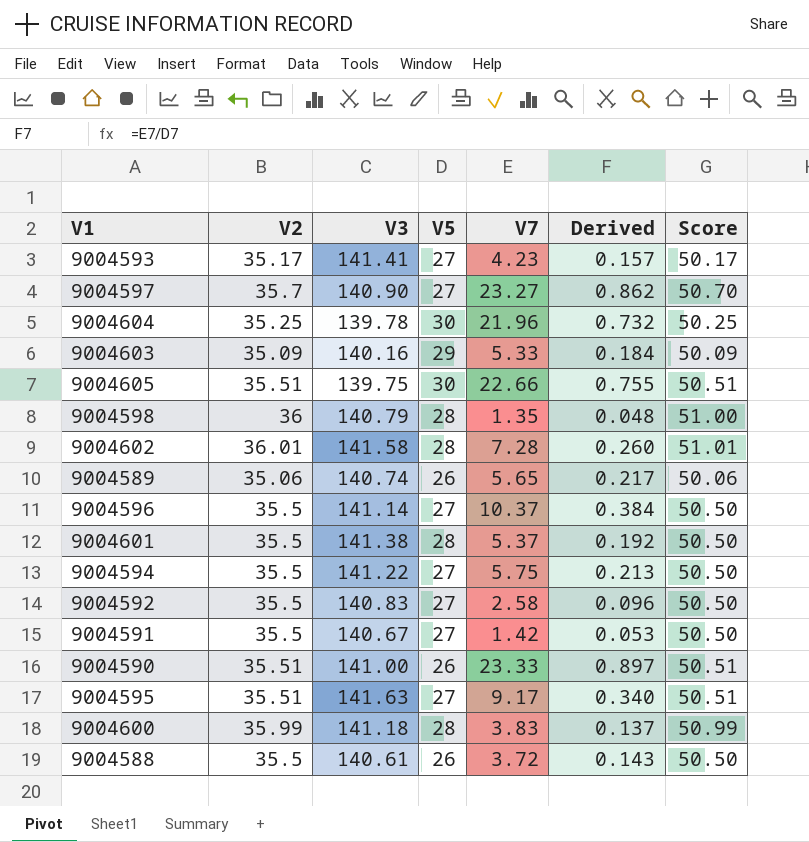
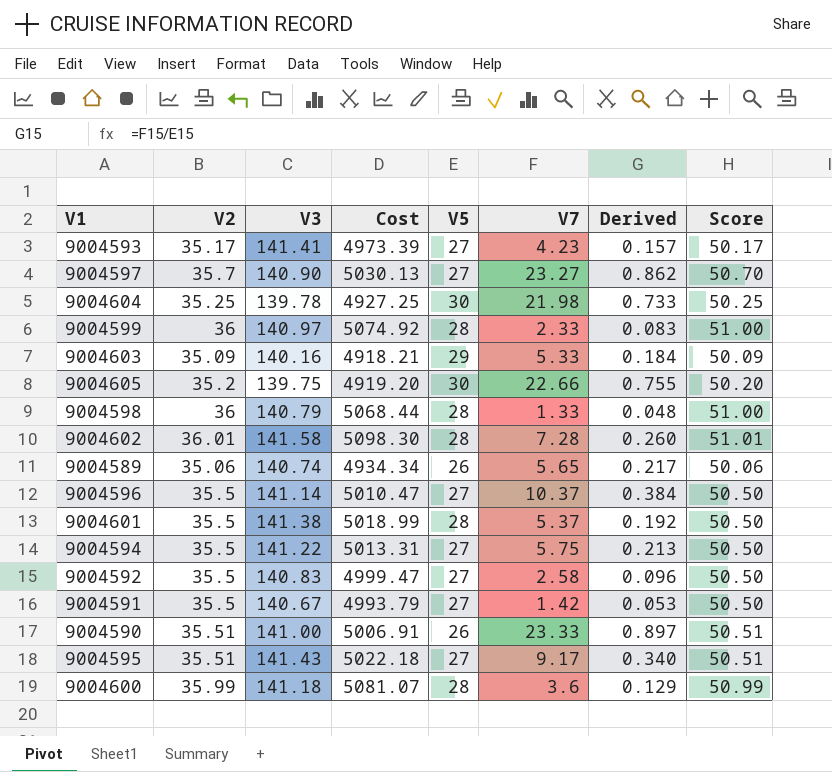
column Cost | formula: none -> [V2] * [V3]
row 9004588: 35.5 | 140.61 | 26 | 3.72 | 0.143 | 50.50 -> none
9004604 | V7: 21.96 -> 21.98
9004604 | Derived: 0.732 -> 0.733
row 9004599: none -> 36 | 140.97 | 5074.92 | 28 | 2.33 | 0.083 | 51.00
9004605 | V2: 35.51 -> 35.2
9004605 | Score: 50.51 -> 50.20
9004598 | V7: 1.35 -> 1.33
9004595 | V3: 141.63 -> 141.43
9004600 | V7: 3.83 -> 3.6
9004600 | Derived: 0.137 -> 0.129

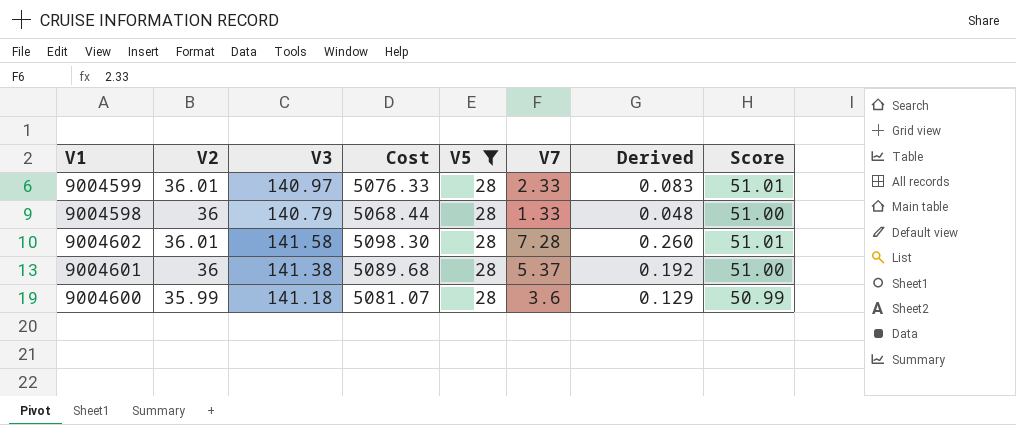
filter: none -> V5 = 28
9004599 | V2: 36 -> 36.01
9004599 | Cost: 5074.92 -> 5076.33
9004599 | Score: 51.00 -> 51.01
9004601 | V2: 35.5 -> 36
9004601 | Cost: 5018.99 -> 5089.68
9004601 | Score: 50.50 -> 51.00

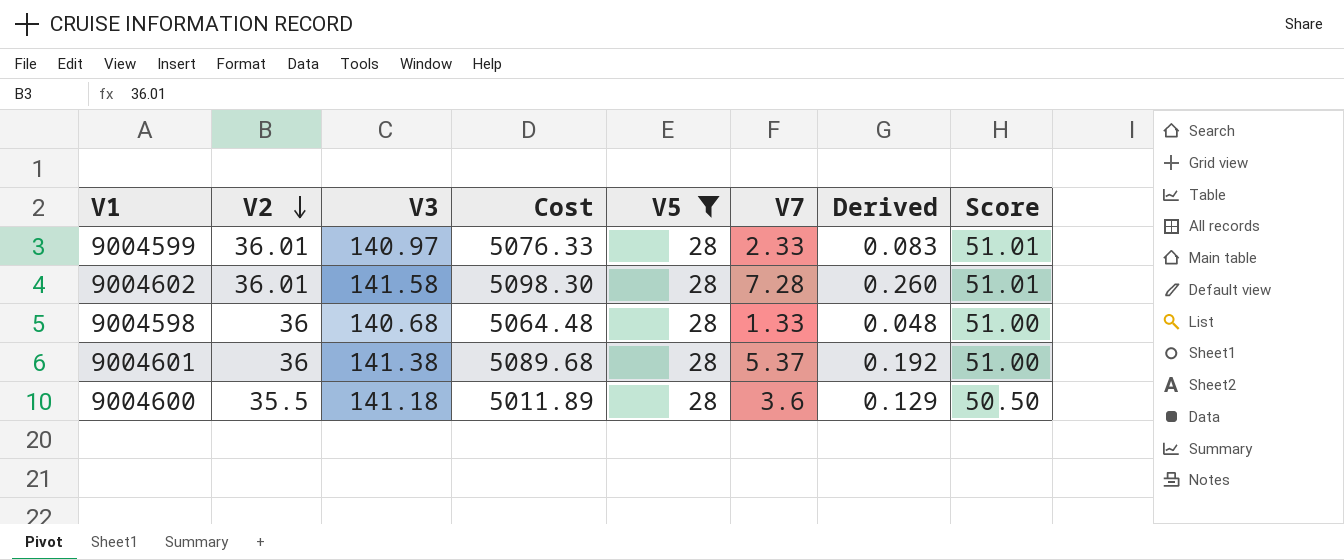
row order: none -> V2 descending
9004598 | V3: 140.79 -> 140.68
9004598 | Cost: 5068.44 -> 5064.48
9004600 | V2: 35.99 -> 35.5
9004600 | Cost: 5081.07 -> 5011.89
9004600 | Score: 50.99 -> 50.50

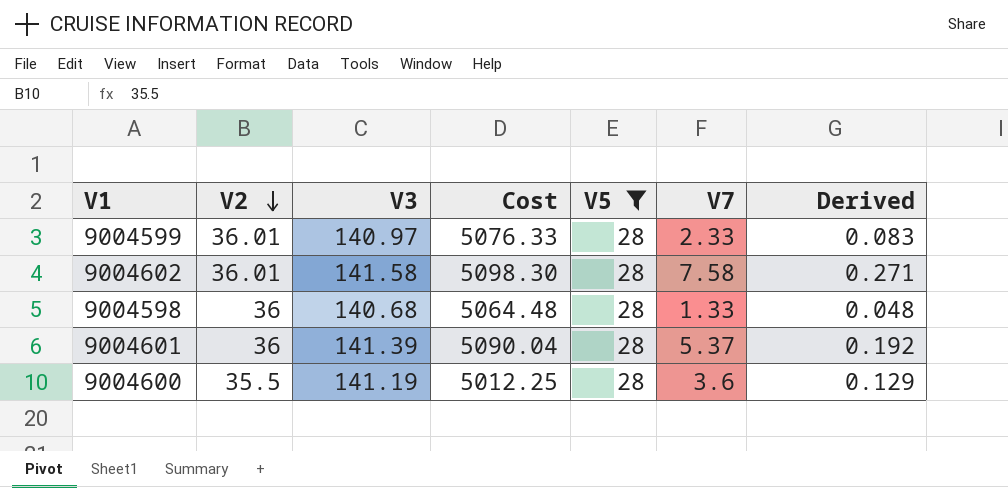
column Score | formula: [V2] + 15 -> none
9004602 | V7: 7.28 -> 7.58
9004602 | Derived: 0.260 -> 0.271
9004601 | V3: 141.38 -> 141.39
9004601 | Cost: 5089.68 -> 5090.04
9004600 | V3: 141.18 -> 141.19
9004600 | Cost: 5011.89 -> 5012.25

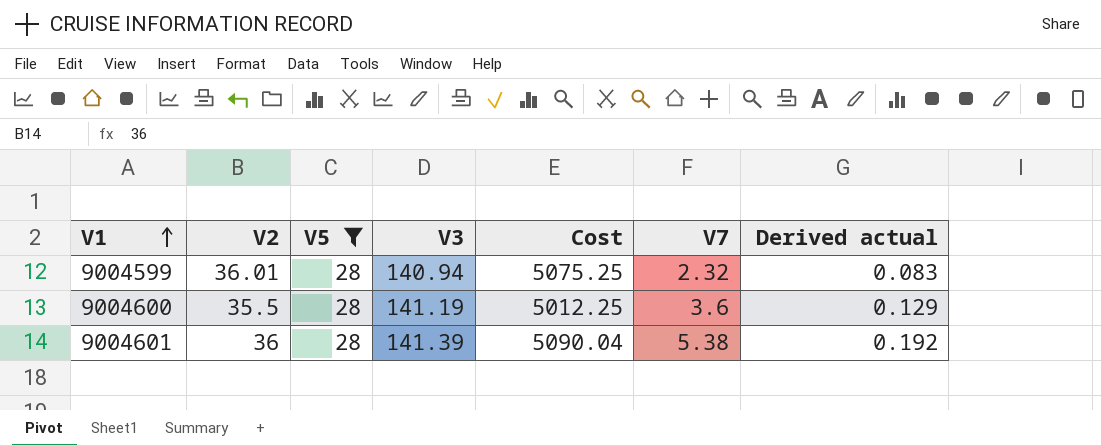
row order: V2 descending -> V1 ascending
column V5 | position: 5 -> 3
column name: Derived -> Derived actual
row 9004602: 36.01 | 141.58 | 5098.30 | 28 | 7.58 | 0.271 -> none
row 9004598: 36 | 140.68 | 5064.48 | 28 | 1.33 | 0.048 -> none
9004599 | V3: 140.97 -> 140.94
9004599 | Cost: 5076.33 -> 5075.25
9004599 | V7: 2.33 -> 2.32
9004601 | V7: 5.37 -> 5.38

